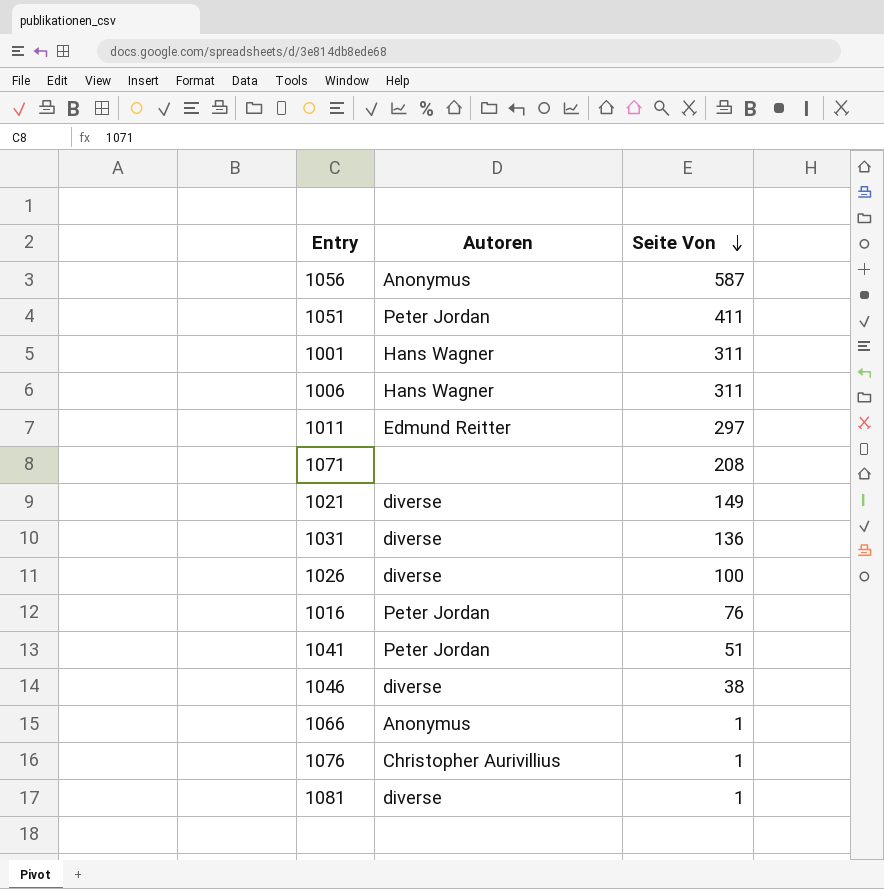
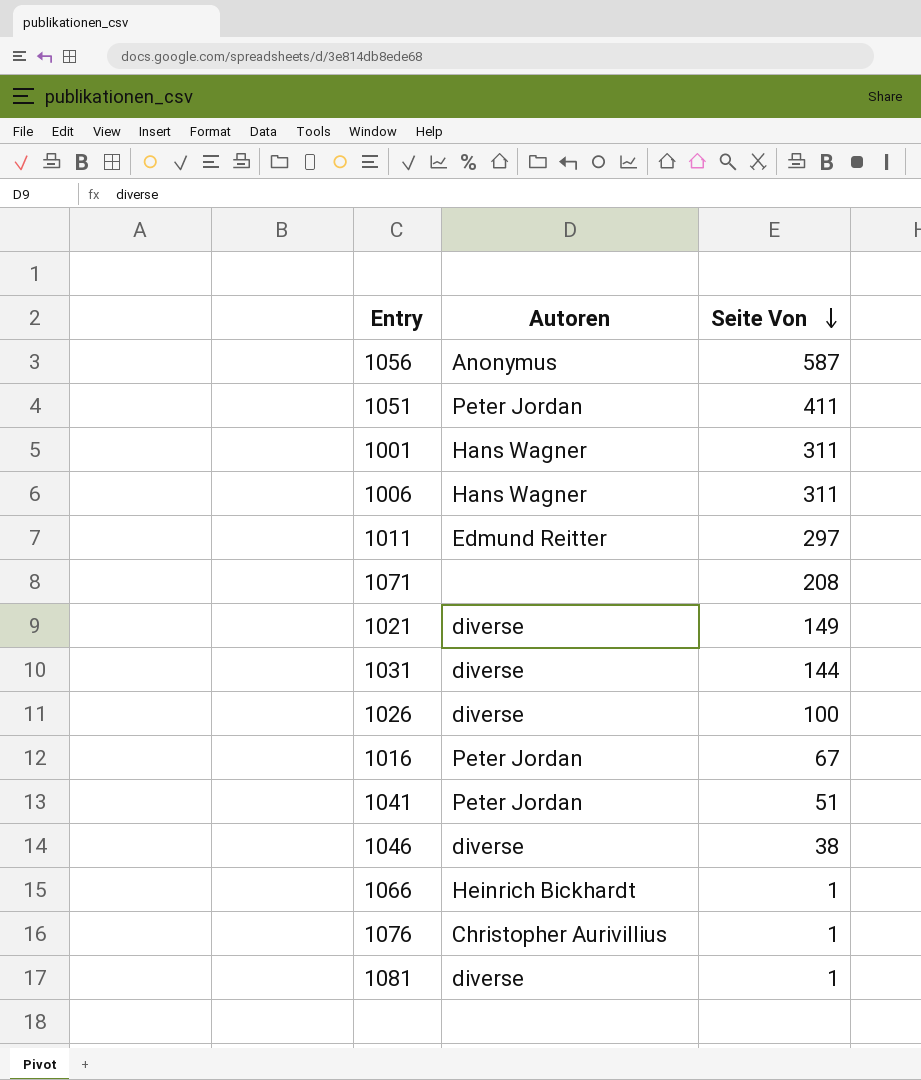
1031 | Seite Von: 136 -> 144
1016 | Seite Von: 76 -> 67
1066 | Autoren: Anonymus -> Heinrich Bickhardt

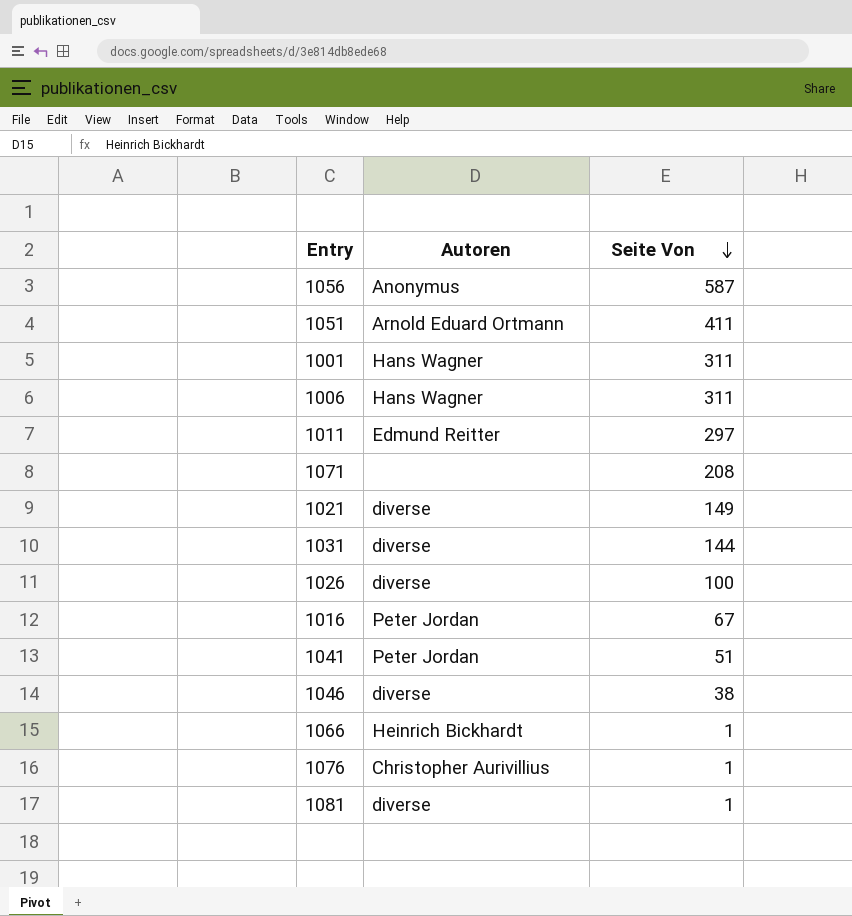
1051 | Autoren: Peter Jordan -> Arnold Eduard Ortmann

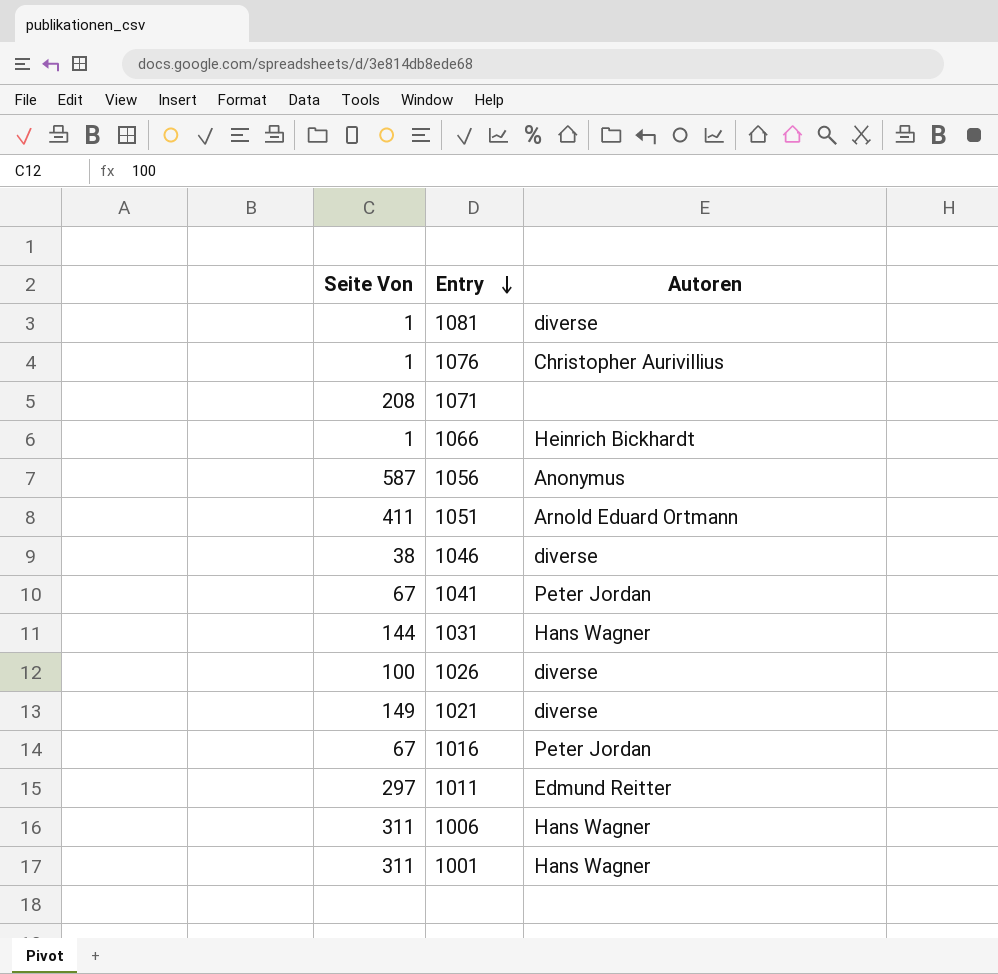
row order: Seite Von descending -> Entry descending
column Seite Von | position: 3 -> 1
1041 | Seite Von: 51 -> 67
1031 | Autoren: diverse -> Hans Wagner

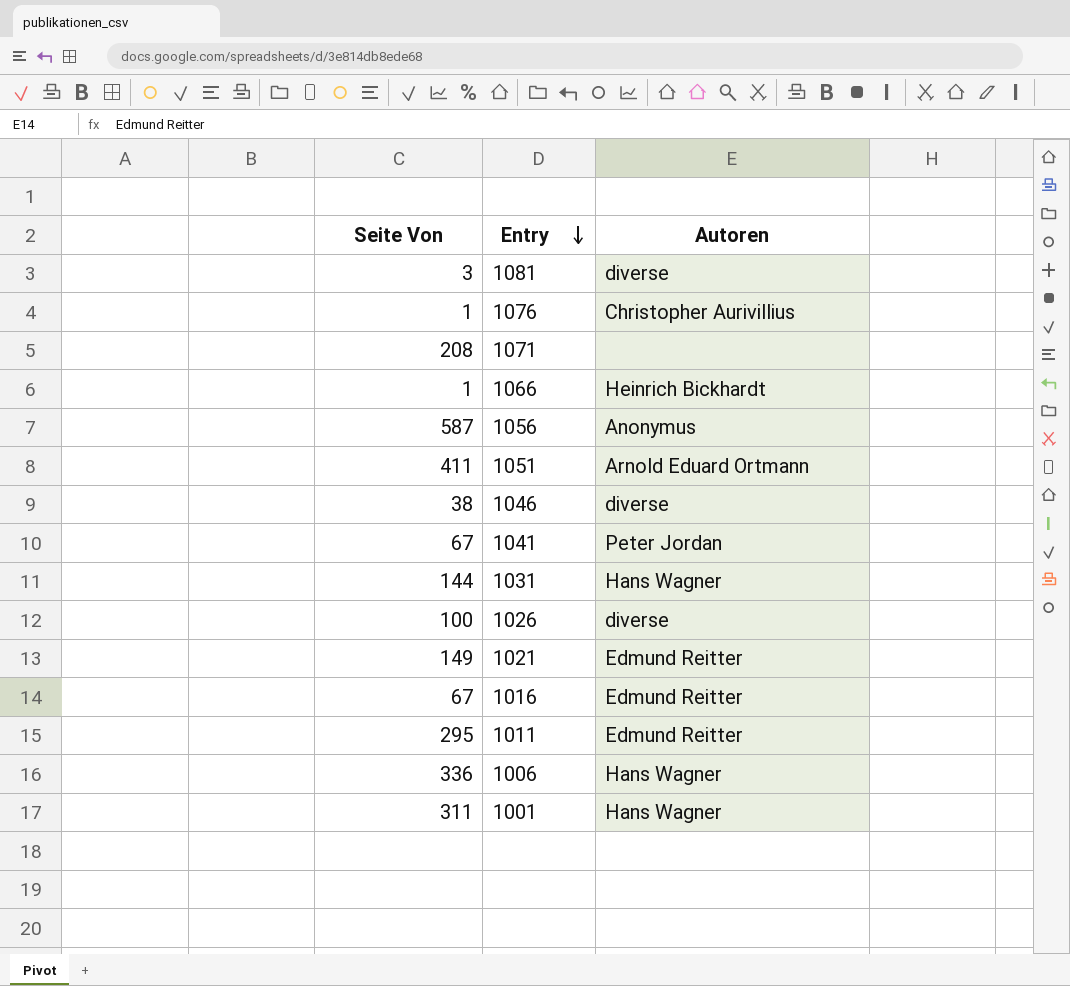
1081 | Seite Von: 1 -> 3
1021 | Autoren: diverse -> Edmund Reitter
1016 | Autoren: Peter Jordan -> Edmund Reitter
1011 | Seite Von: 297 -> 295
1006 | Seite Von: 311 -> 336

